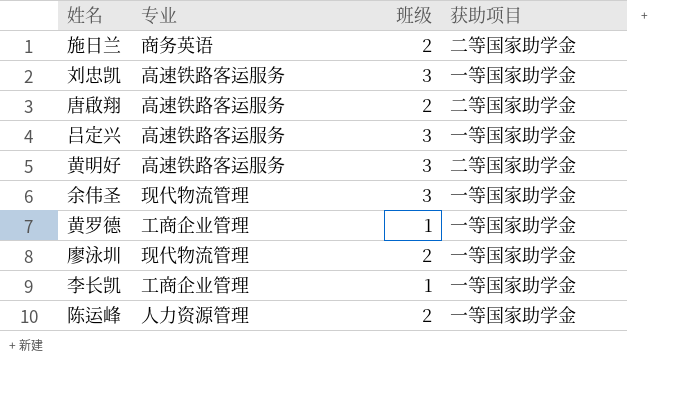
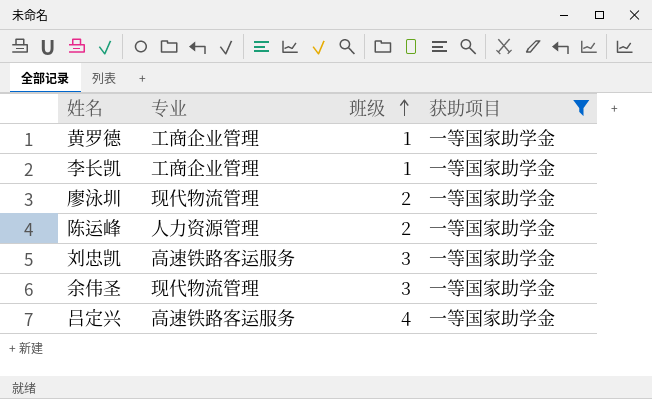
filter: none -> 获助项目 = 一等国家助学金
row order: none -> 班级 ascending
吕定兴 | 班级: 3 -> 4

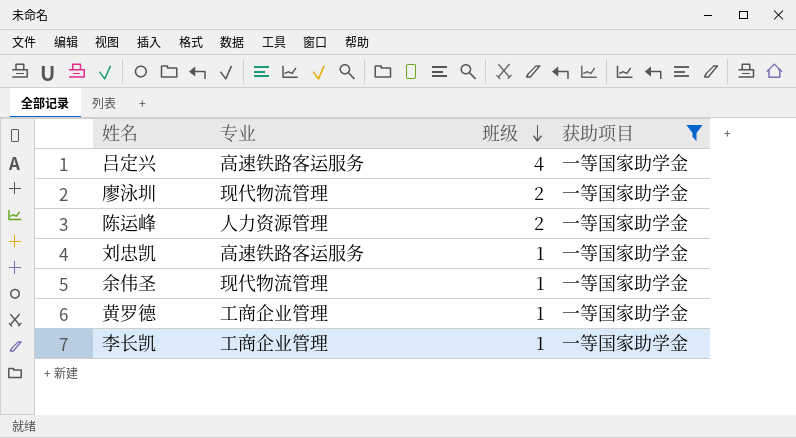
row order: 班级 ascending -> 班级 descending
刘忠凯 | 班级: 3 -> 1
余伟圣 | 班级: 3 -> 1

